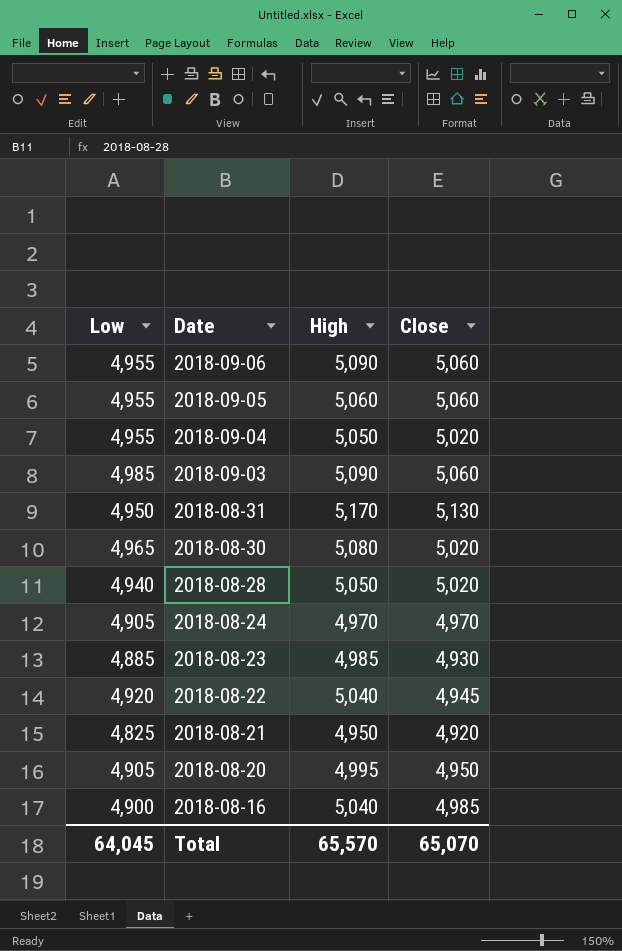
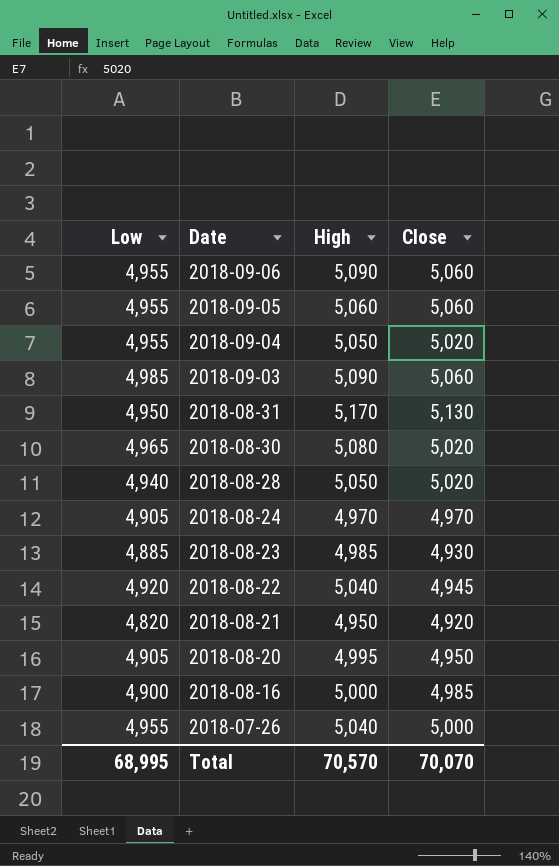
2018-08-21 | Low: 4,825 -> 4,820
2018-08-16 | High: 5,040 -> 5,000
row 2018-07-26: none -> 4,955 | 5,040 | 5,000
Total | Low: 64,045 -> 68,995
Total | High: 65,570 -> 70,570
Total | Close: 65,070 -> 70,070

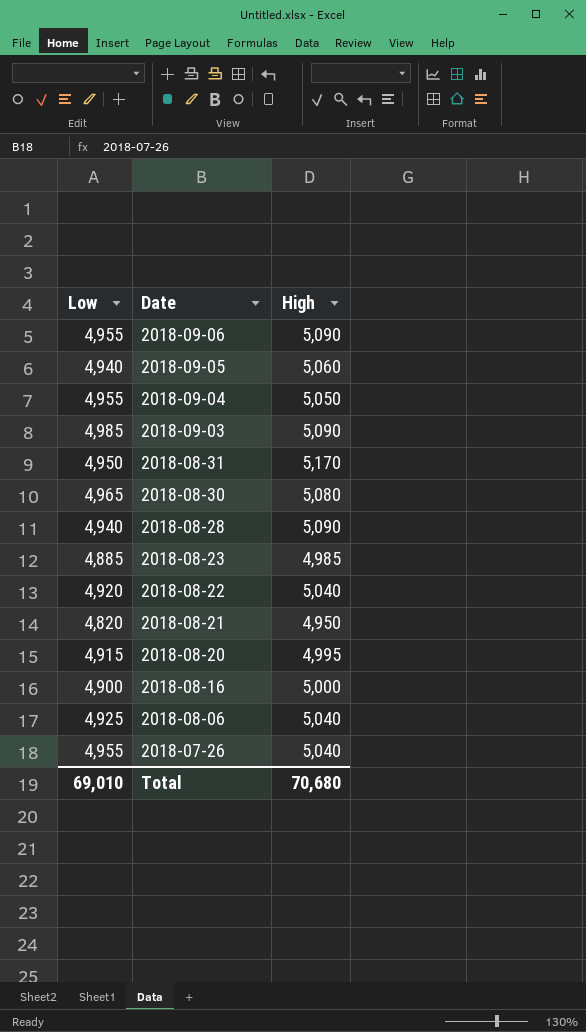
column Close | position: 4 -> none
row 2018-08-24: 4,905 | 4,970 | 4,970 -> none
2018-09-05 | Low: 4,955 -> 4,940
2018-08-28 | High: 5,050 -> 5,090
2018-08-20 | Low: 4,905 -> 4,915
row 2018-08-06: none -> 4,925 | 5,040
Total | Low: 68,995 -> 69,010
Total | High: 70,570 -> 70,680

